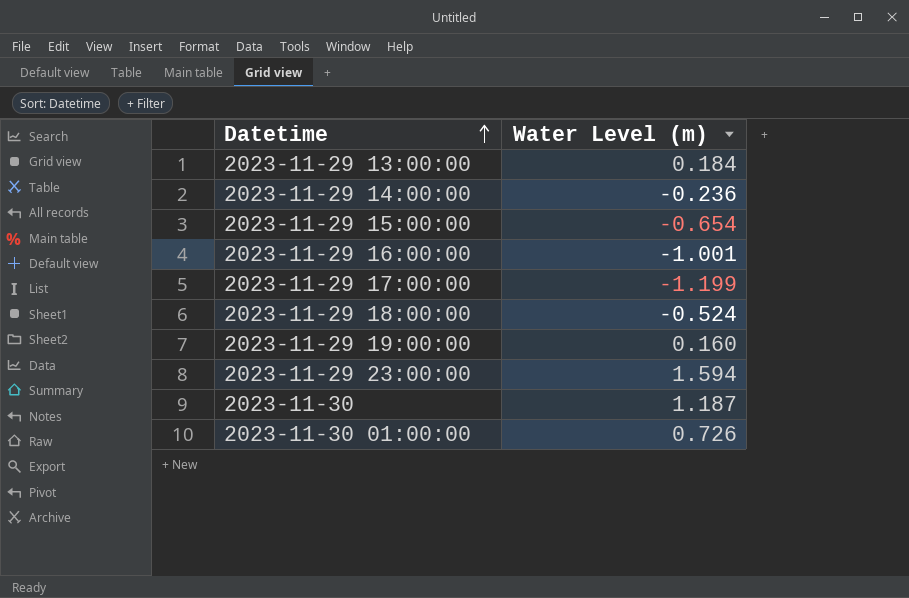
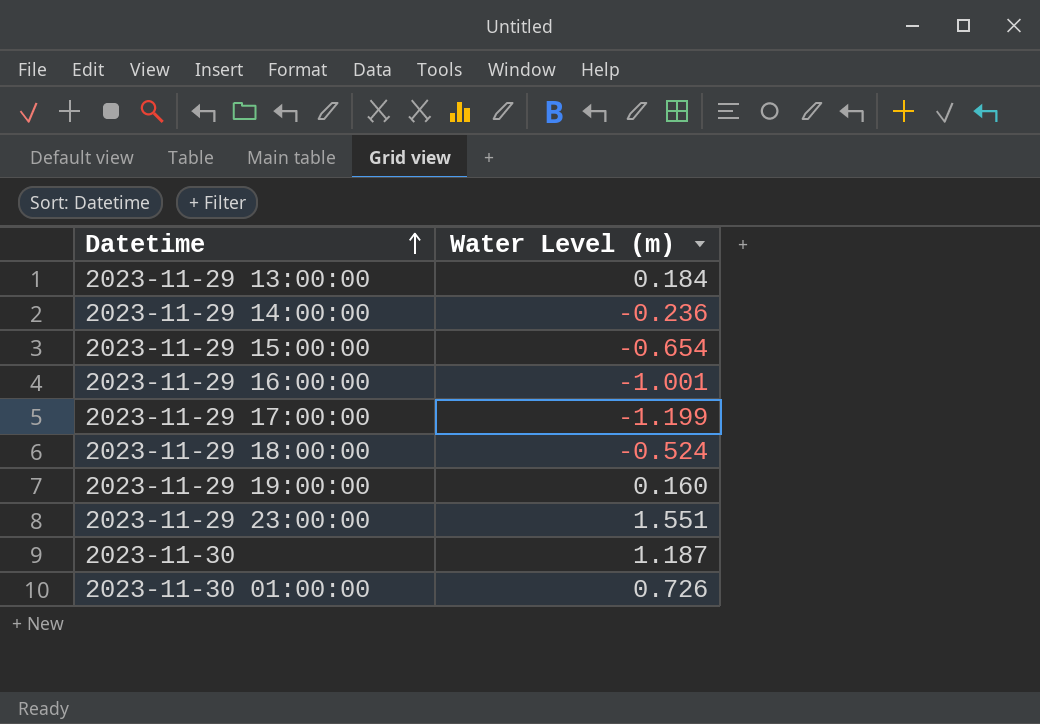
2023-11-29 23:00:00 | Water Level (m): 1.594 -> 1.551

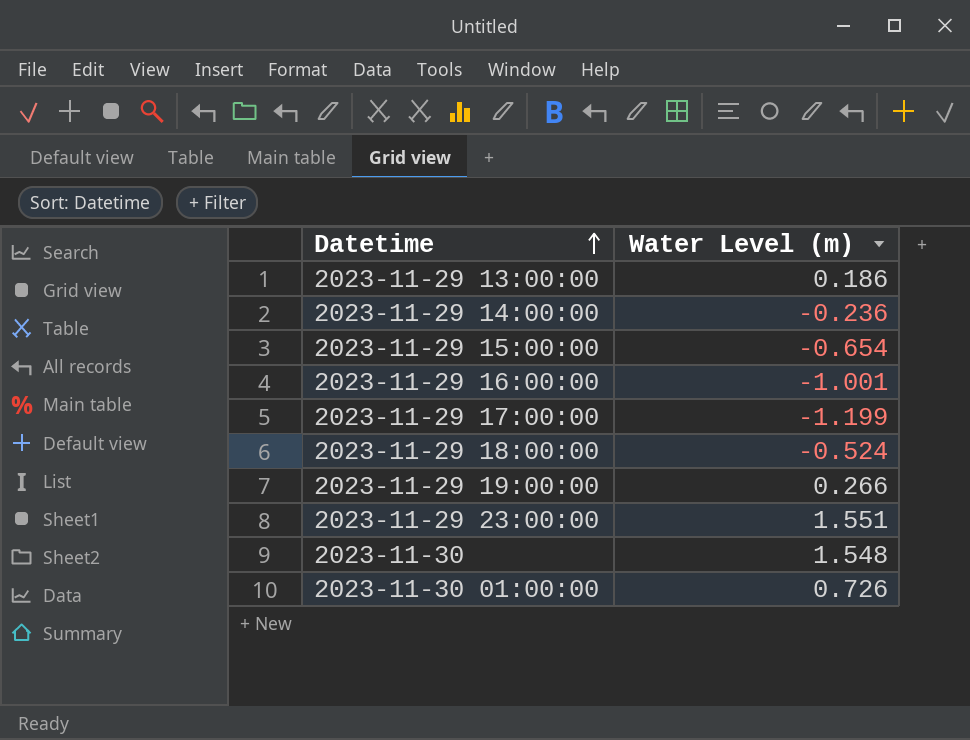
2023-11-29 13:00:00 | Water Level (m): 0.184 -> 0.186
2023-11-29 19:00:00 | Water Level (m): 0.160 -> 0.266
2023-11-30 | Water Level (m): 1.187 -> 1.548

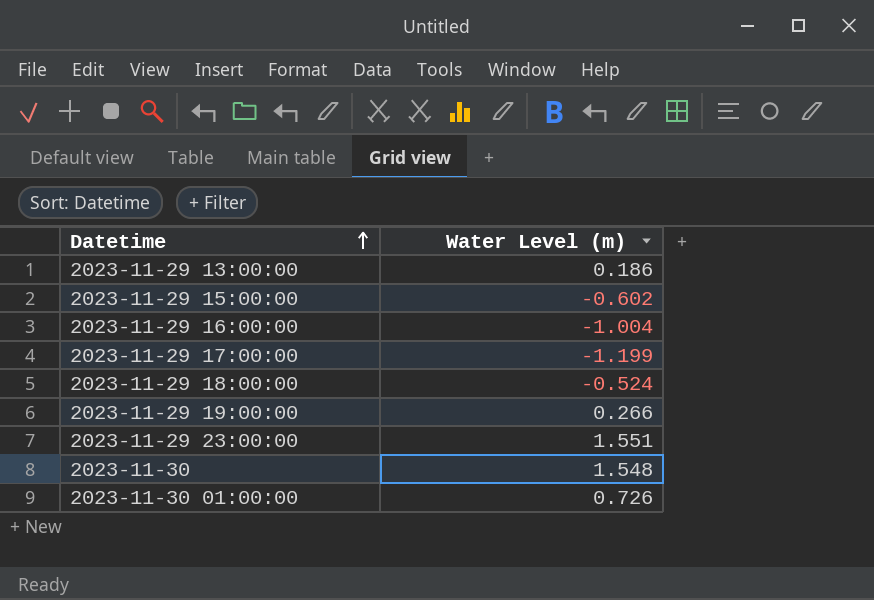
row 2023-11-29 14:00:00: -0.236 -> none
2023-11-29 15:00:00 | Water Level (m): -0.654 -> -0.602
2023-11-29 16:00:00 | Water Level (m): -1.001 -> -1.004

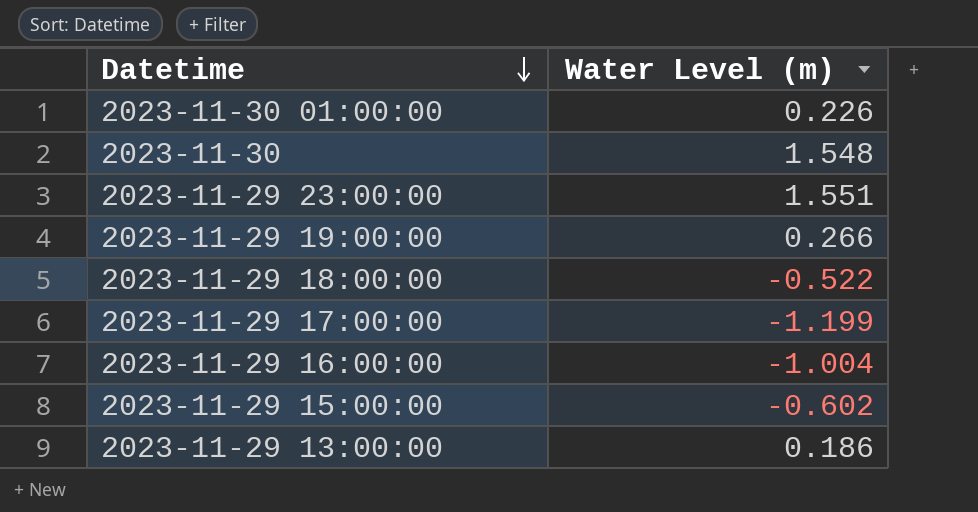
row order: Datetime ascending -> Datetime descending
2023-11-30 01:00:00 | Water Level (m): 0.726 -> 0.226
2023-11-29 18:00:00 | Water Level (m): -0.524 -> -0.522

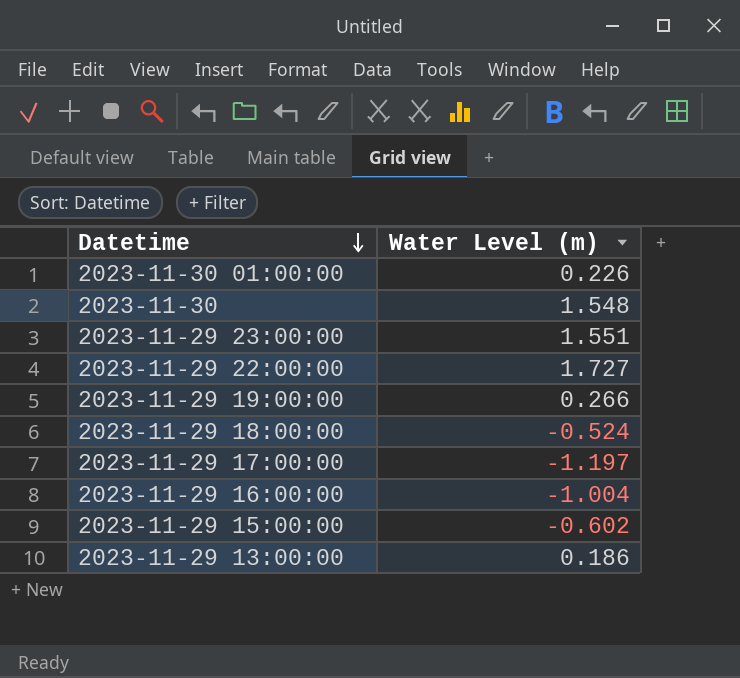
row 2023-11-29 22:00:00: none -> 1.727
2023-11-29 18:00:00 | Water Level (m): -0.522 -> -0.524
2023-11-29 17:00:00 | Water Level (m): -1.199 -> -1.197

